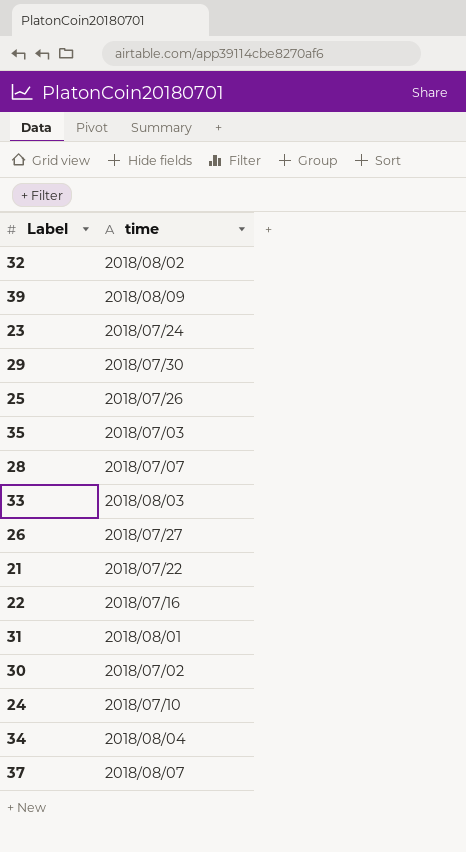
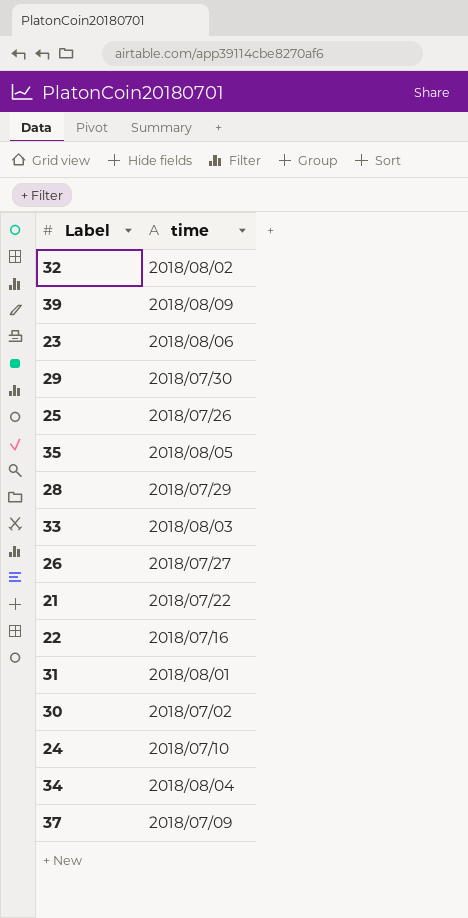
23 | time: 2018/07/24 -> 2018/08/06
35 | time: 2018/07/03 -> 2018/08/05
28 | time: 2018/07/07 -> 2018/07/29
37 | time: 2018/08/07 -> 2018/07/09

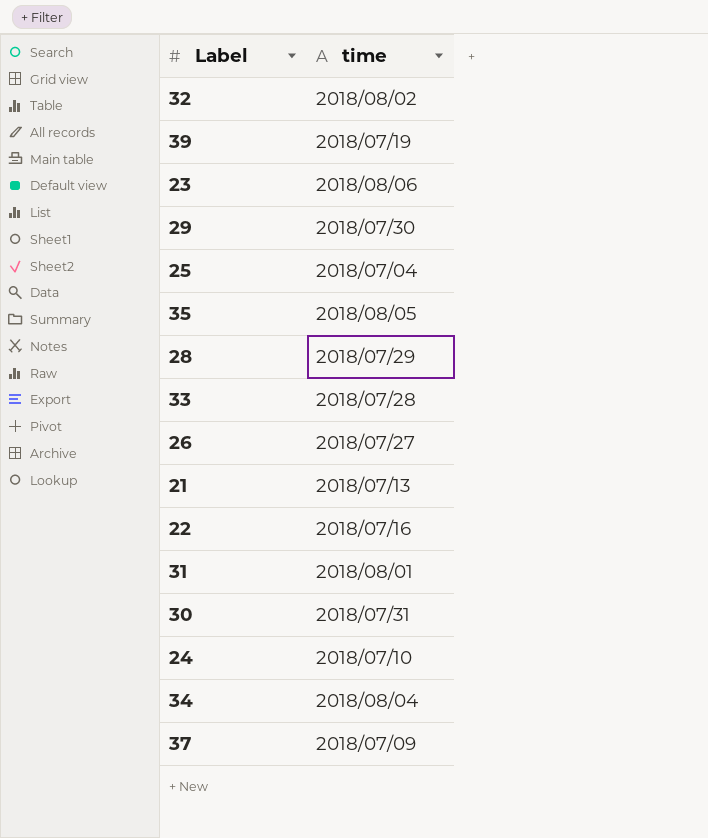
39 | time: 2018/08/09 -> 2018/07/19
25 | time: 2018/07/26 -> 2018/07/04
33 | time: 2018/08/03 -> 2018/07/28
21 | time: 2018/07/22 -> 2018/07/13
30 | time: 2018/07/02 -> 2018/07/31

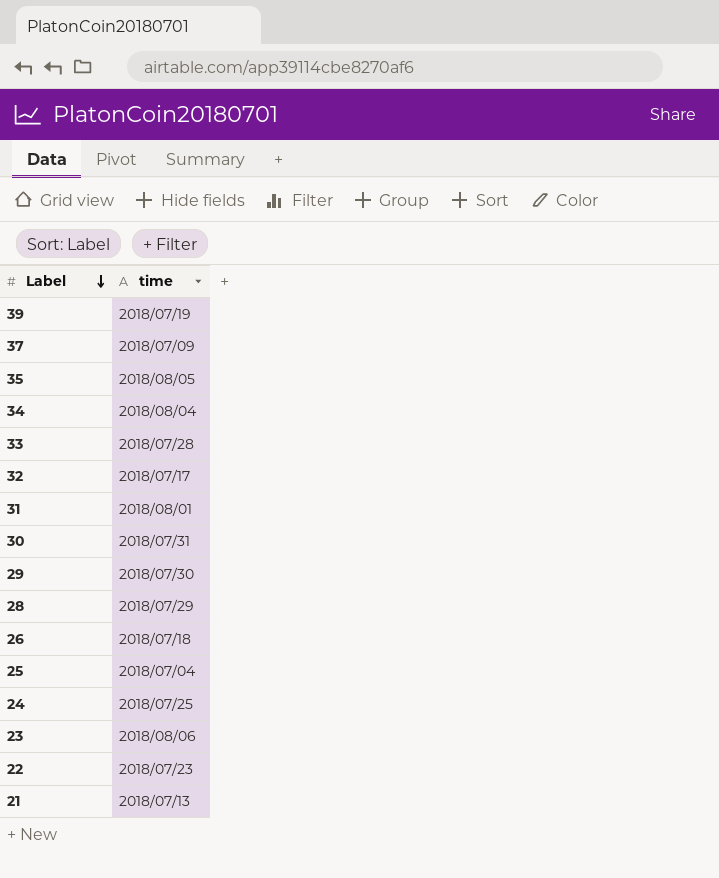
row order: none -> Label descending
32 | time: 2018/08/02 -> 2018/07/17
26 | time: 2018/07/27 -> 2018/07/18
24 | time: 2018/07/10 -> 2018/07/25
22 | time: 2018/07/16 -> 2018/07/23

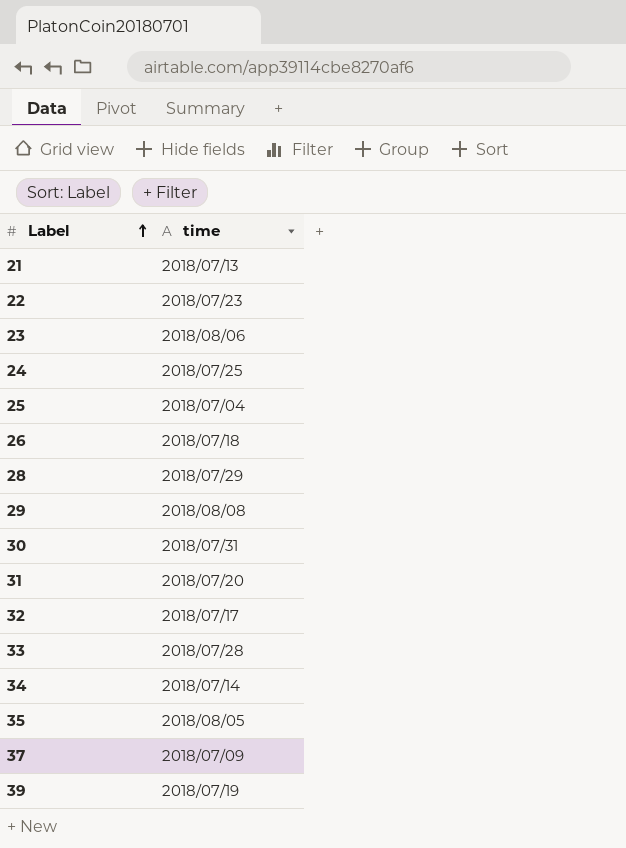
row order: Label descending -> Label ascending
29 | time: 2018/07/30 -> 2018/08/08
31 | time: 2018/08/01 -> 2018/07/20
34 | time: 2018/08/04 -> 2018/07/14

